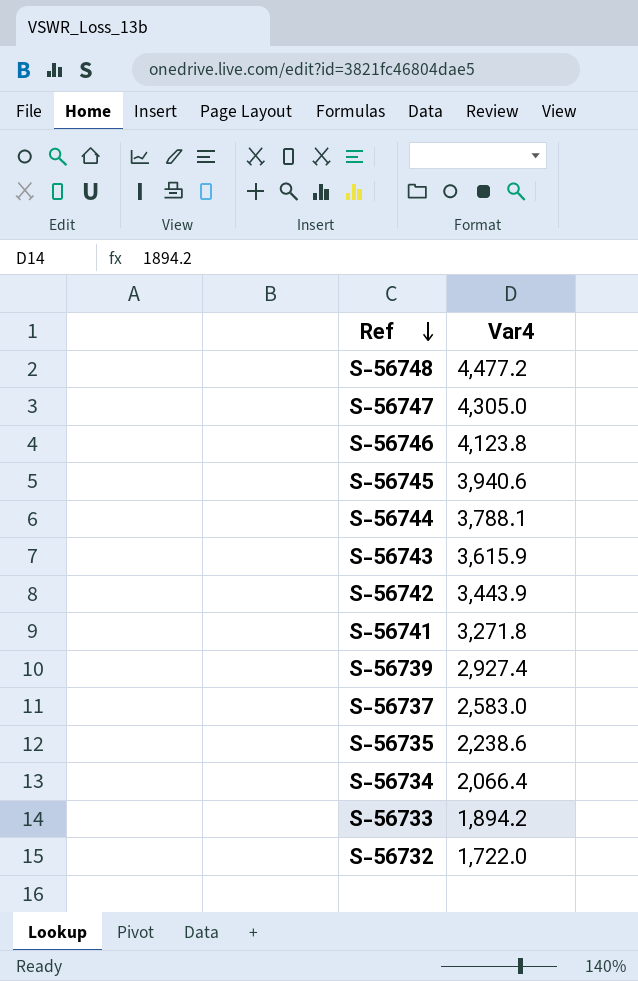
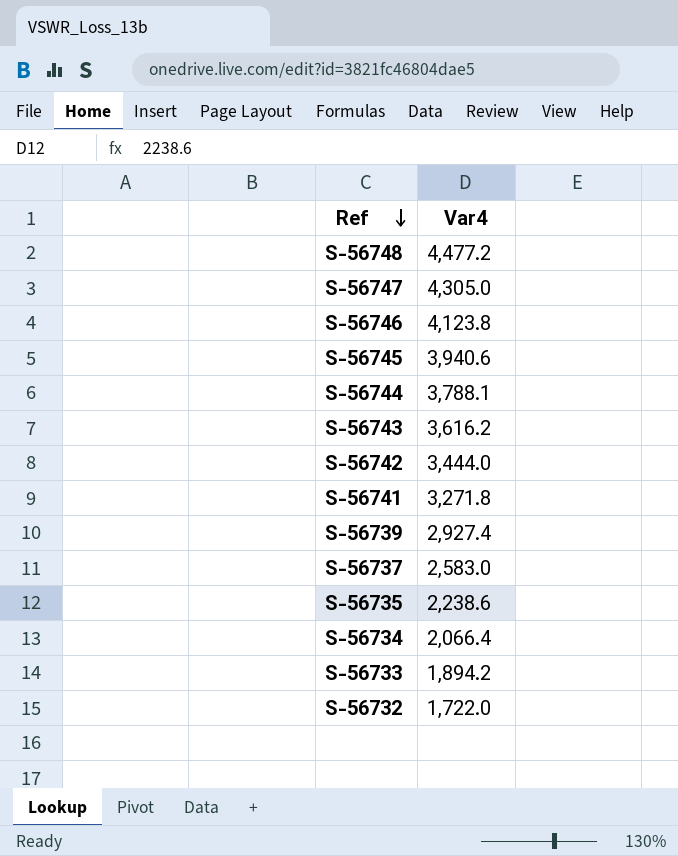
S-56743 | Var4: 3,615.9 -> 3,616.2
S-56742 | Var4: 3,443.9 -> 3,444.0

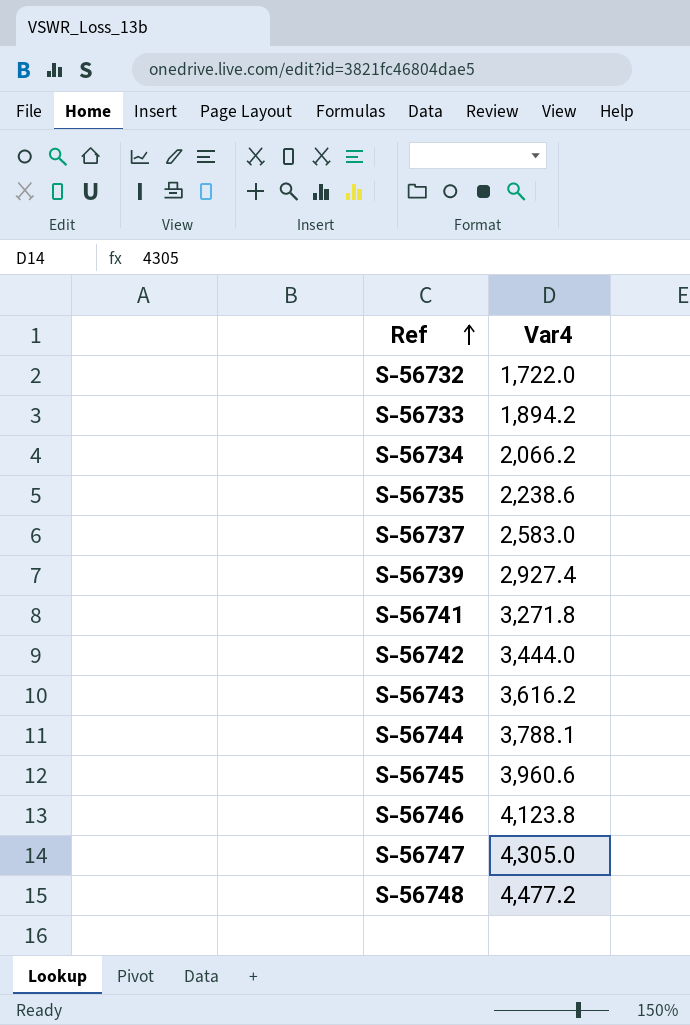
row order: Ref descending -> Ref ascending
S-56734 | Var4: 2,066.4 -> 2,066.2
S-56745 | Var4: 3,940.6 -> 3,960.6

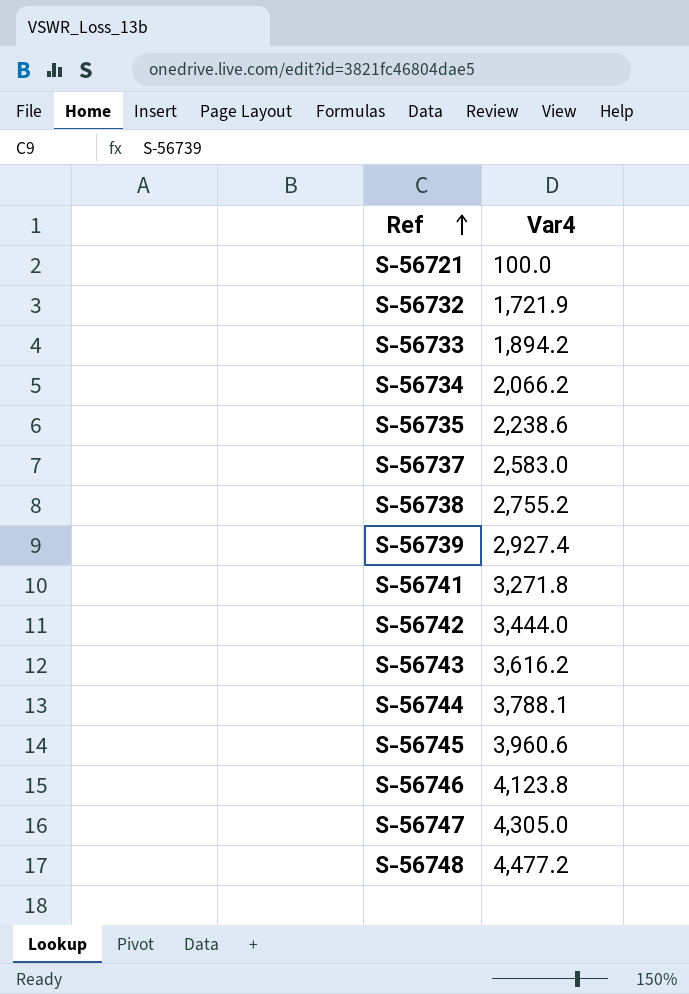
row S-56721: none -> 100.0
S-56732 | Var4: 1,722.0 -> 1,721.9
row S-56738: none -> 2,755.2

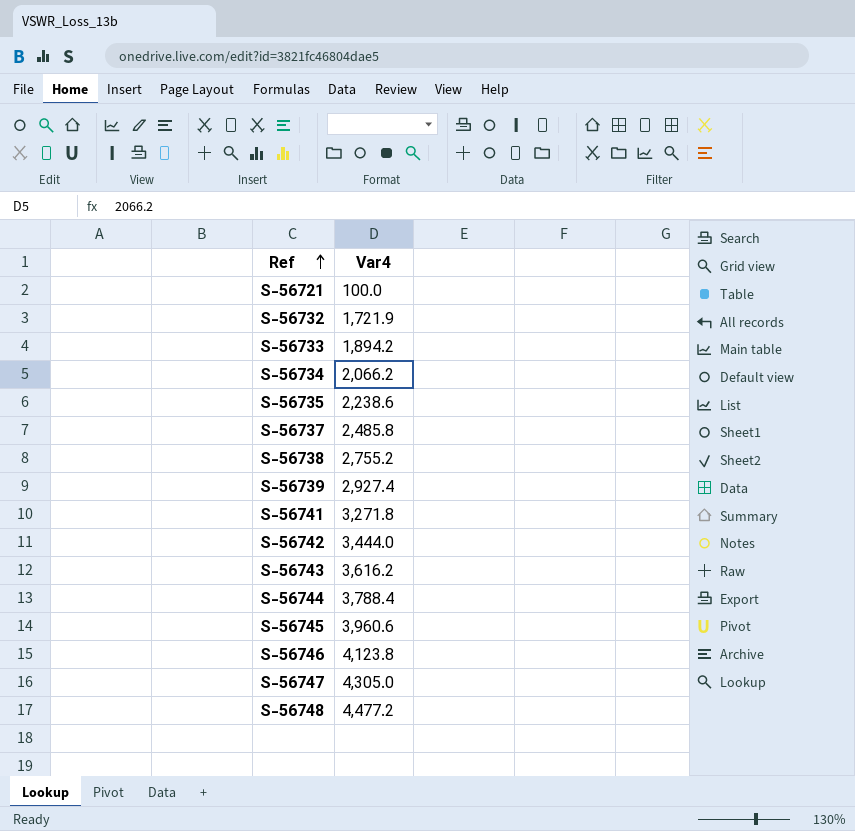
S-56737 | Var4: 2,583.0 -> 2,485.8
S-56744 | Var4: 3,788.1 -> 3,788.4

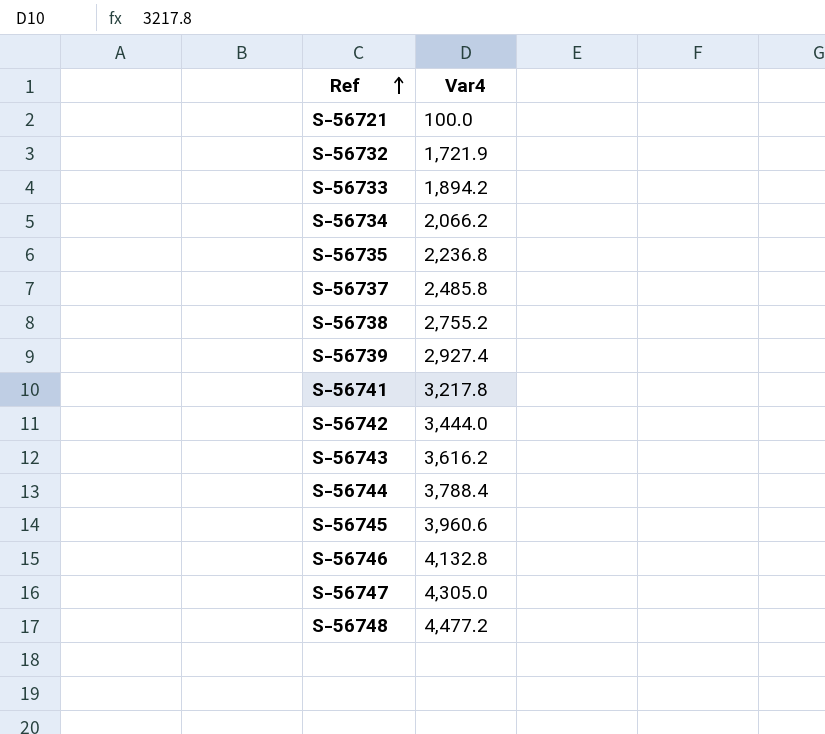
S-56735 | Var4: 2,238.6 -> 2,236.8
S-56741 | Var4: 3,271.8 -> 3,217.8
S-56746 | Var4: 4,123.8 -> 4,132.8

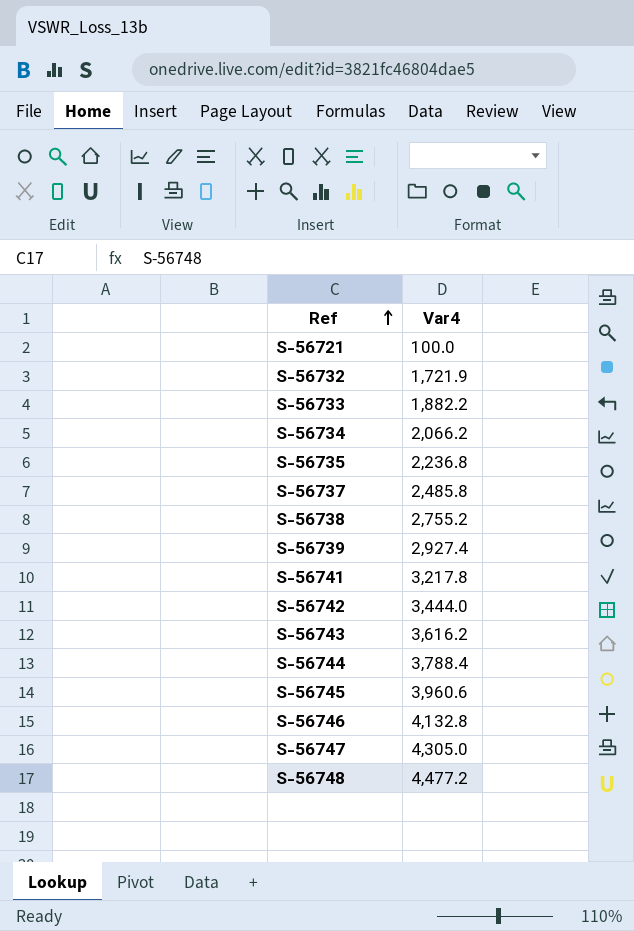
S-56733 | Var4: 1,894.2 -> 1,882.2

